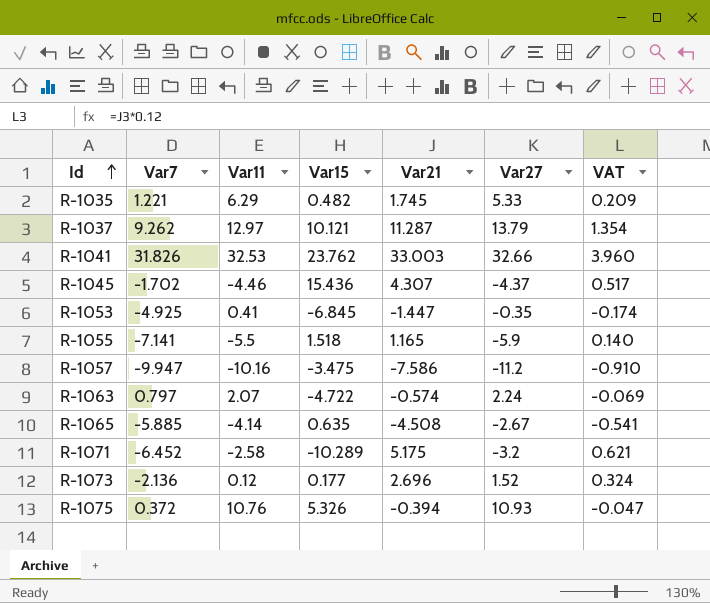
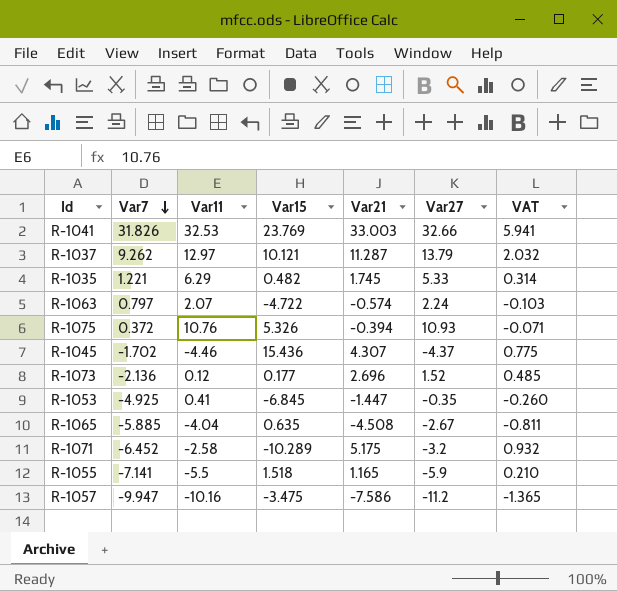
row order: Id ascending -> Var7 descending
column VAT | formula: [Var21] * 0.12 -> [Var21] * 0.18
R-1041 | Var15: 23.762 -> 23.769
R-1065 | Var11: -4.14 -> -4.04

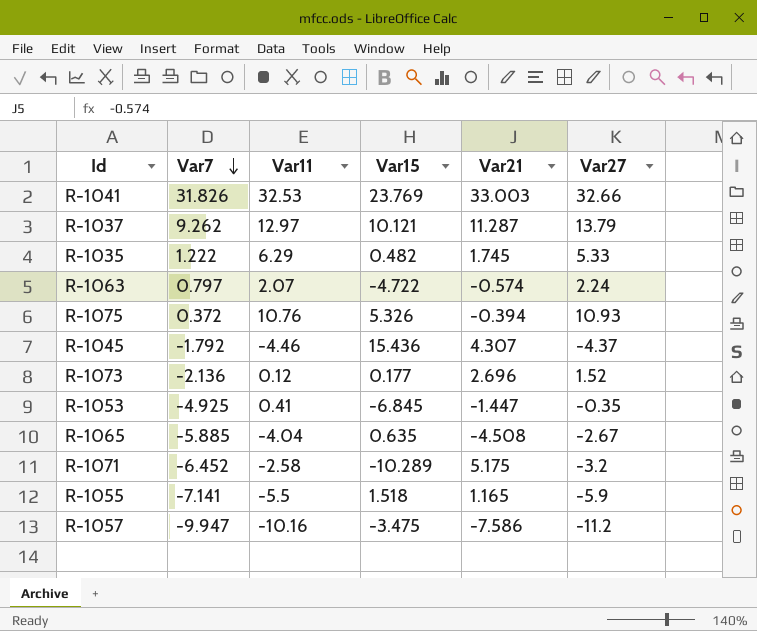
column VAT | formula: [Var21] * 0.18 -> none
R-1035 | Var7: 1.221 -> 1.222
R-1045 | Var7: -1.702 -> -1.792

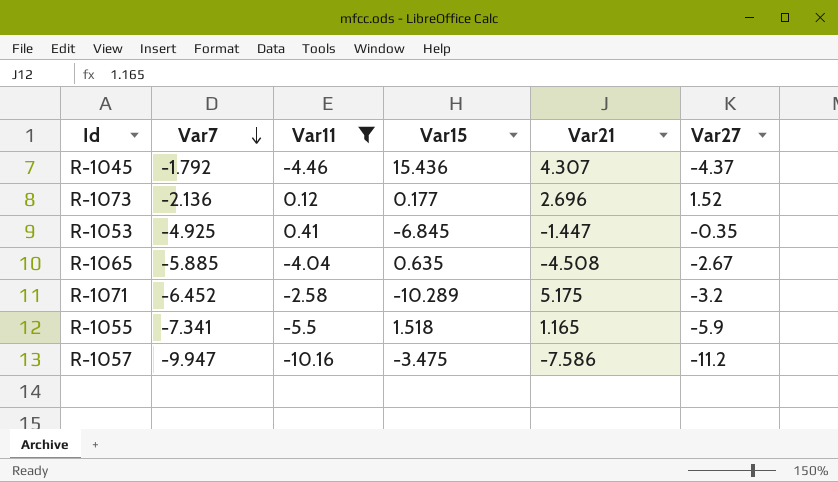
filter: none -> Var11 <= 0.41
R-1055 | Var7: -7.141 -> -7.341

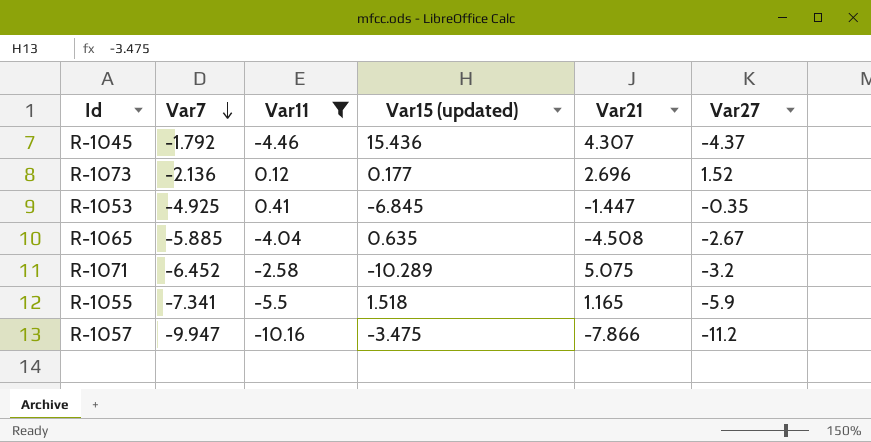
column name: Var15 -> Var15 (updated)
R-1071 | Var21: 5.175 -> 5.075
R-1057 | Var21: -7.586 -> -7.866

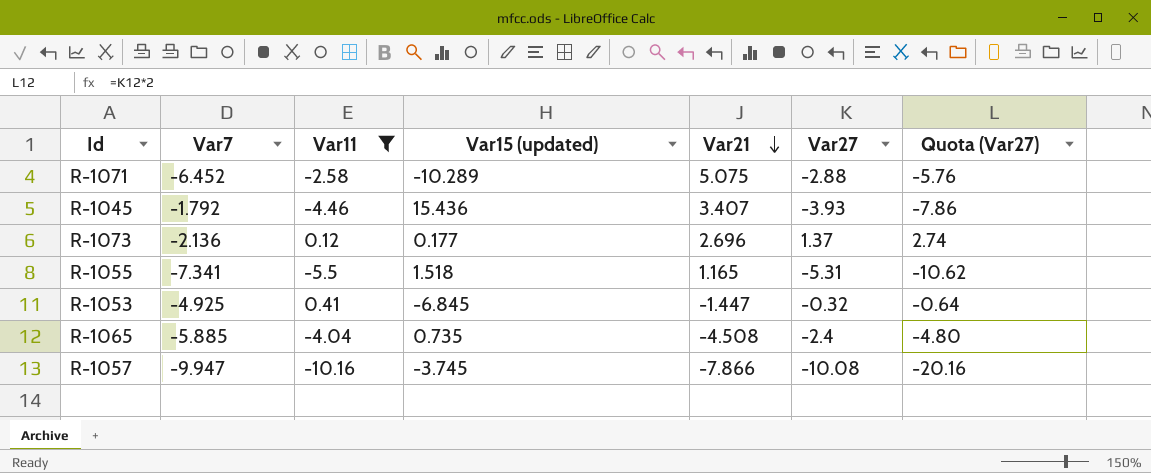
row order: Var7 descending -> Var21 descending
column Quota (Var27) | formula: none -> [Var27] * 2
R-1071 | Var27: -3.2 -> -2.88
R-1045 | Var21: 4.307 -> 3.407
R-1045 | Var27: -4.37 -> -3.93
R-1073 | Var27: 1.52 -> 1.37
R-1055 | Var27: -5.9 -> -5.31
R-1053 | Var27: -0.35 -> -0.32
R-1065 | Var15 (updated): 0.635 -> 0.735
R-1065 | Var27: -2.67 -> -2.4
R-1057 | Var15 (updated): -3.475 -> -3.745
R-1057 | Var27: -11.2 -> -10.08

